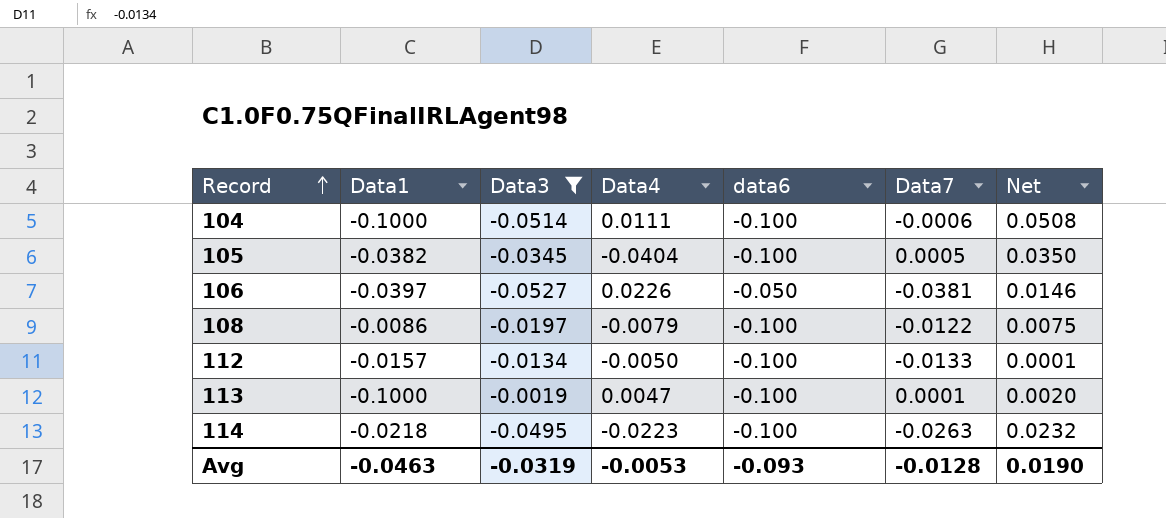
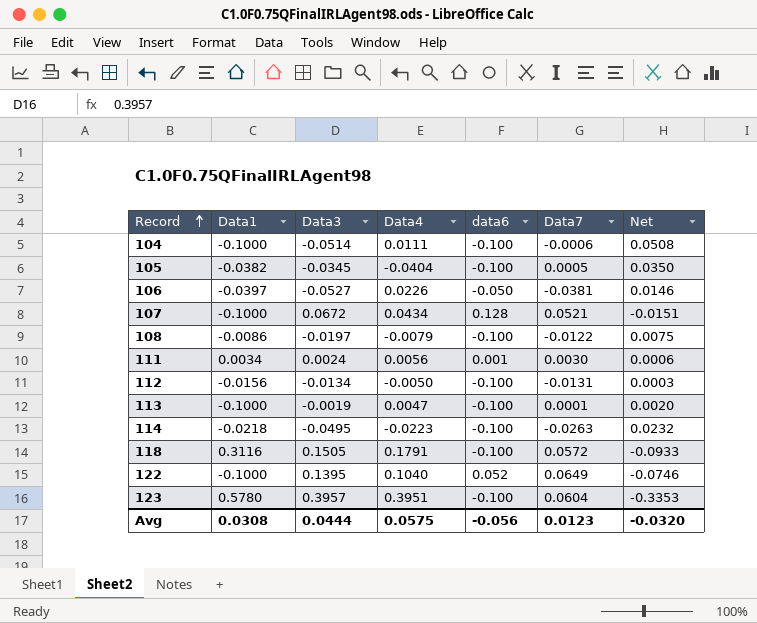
filter: Data3 <= -0.0019 -> none
112 | Data1: -0.0157 -> -0.0156
112 | Data7: -0.0133 -> -0.0131
112 | Net: 0.0001 -> 0.0003
Avg | Data1: -0.0463 -> 0.0308
Avg | Data3: -0.0319 -> 0.0444
Avg | Data4: -0.0053 -> 0.0575
Avg | data6: -0.093 -> -0.056
Avg | Data7: -0.0128 -> 0.0123
Avg | Net: 0.0190 -> -0.0320

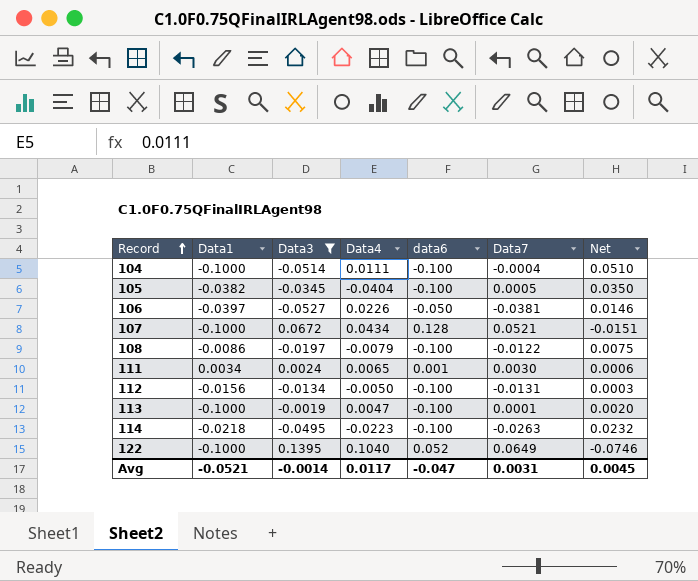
filter: none -> Data3 <= 0.1395
104 | Data7: -0.0006 -> -0.0004
104 | Net: 0.0508 -> 0.0510
111 | Data4: 0.0056 -> 0.0065
Avg | Data1: 0.0308 -> -0.0521
Avg | Data3: 0.0444 -> -0.0014
Avg | Data4: 0.0575 -> 0.0117
Avg | data6: -0.056 -> -0.047
Avg | Data7: 0.0123 -> 0.0031
Avg | Net: -0.0320 -> 0.0045

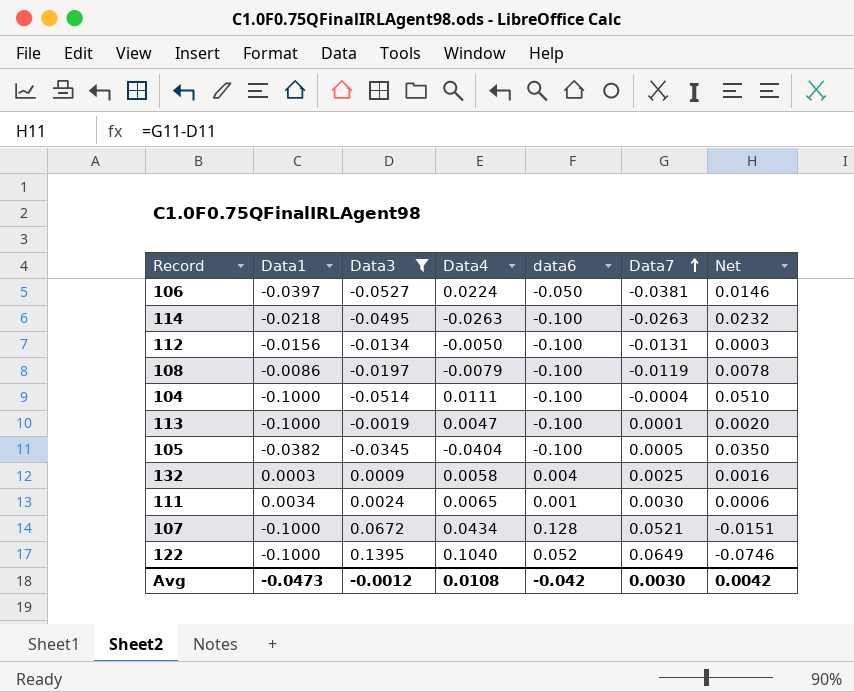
row order: Record ascending -> Data7 ascending
106 | Data4: 0.0226 -> 0.0224
114 | Data4: -0.0223 -> -0.0263
108 | Data7: -0.0122 -> -0.0119
108 | Net: 0.0075 -> 0.0078
row 132: none -> 0.0003 | 0.0009 | 0.0058 | 0.004 | 0.0025 | 0.0016
Avg | Data1: -0.0521 -> -0.0473
Avg | Data3: -0.0014 -> -0.0012
Avg | Data4: 0.0117 -> 0.0108
Avg | data6: -0.047 -> -0.042
Avg | Data7: 0.0031 -> 0.0030
Avg | Net: 0.0045 -> 0.0042

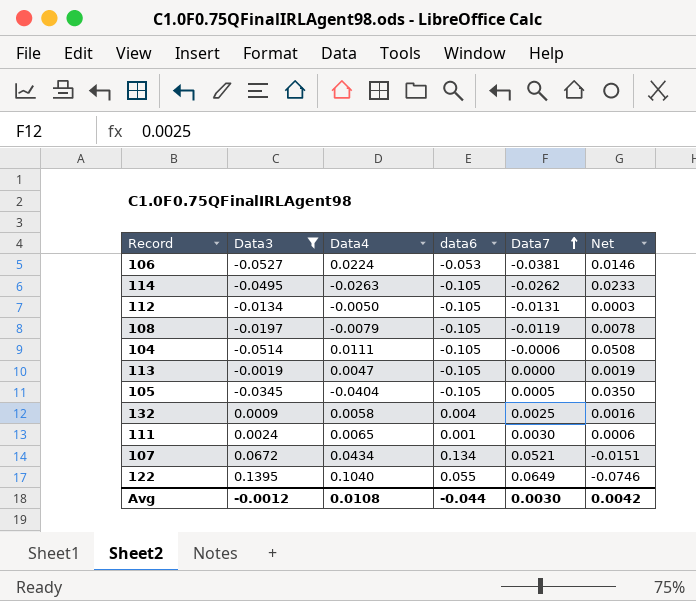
column Data1 | position: 2 -> none
106 | data6: -0.050 -> -0.053
114 | data6: -0.100 -> -0.105
114 | Data7: -0.0263 -> -0.0262
114 | Net: 0.0232 -> 0.0233
112 | data6: -0.100 -> -0.105
108 | data6: -0.100 -> -0.105
104 | data6: -0.100 -> -0.105
104 | Data7: -0.0004 -> -0.0006
104 | Net: 0.0510 -> 0.0508
113 | data6: -0.100 -> -0.105
113 | Data7: 0.0001 -> 0.0000
113 | Net: 0.0020 -> 0.0019
105 | data6: -0.100 -> -0.105
107 | data6: 0.128 -> 0.134
122 | data6: 0.052 -> 0.055
Avg | data6: -0.042 -> -0.044

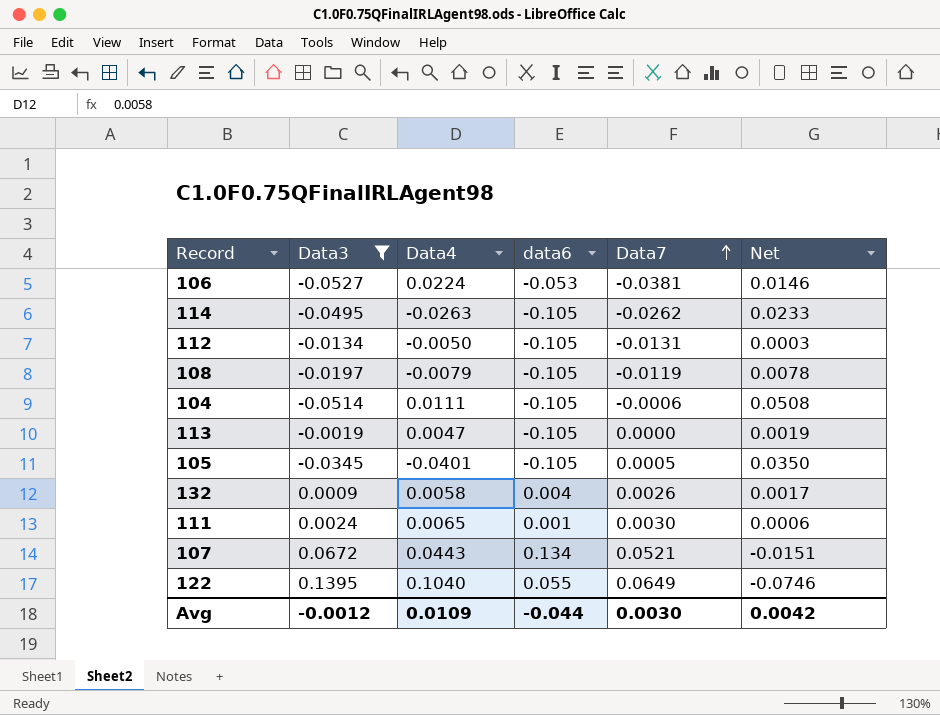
105 | Data4: -0.0404 -> -0.0401
132 | Data7: 0.0025 -> 0.0026
132 | Net: 0.0016 -> 0.0017
107 | Data4: 0.0434 -> 0.0443
Avg | Data4: 0.0108 -> 0.0109

